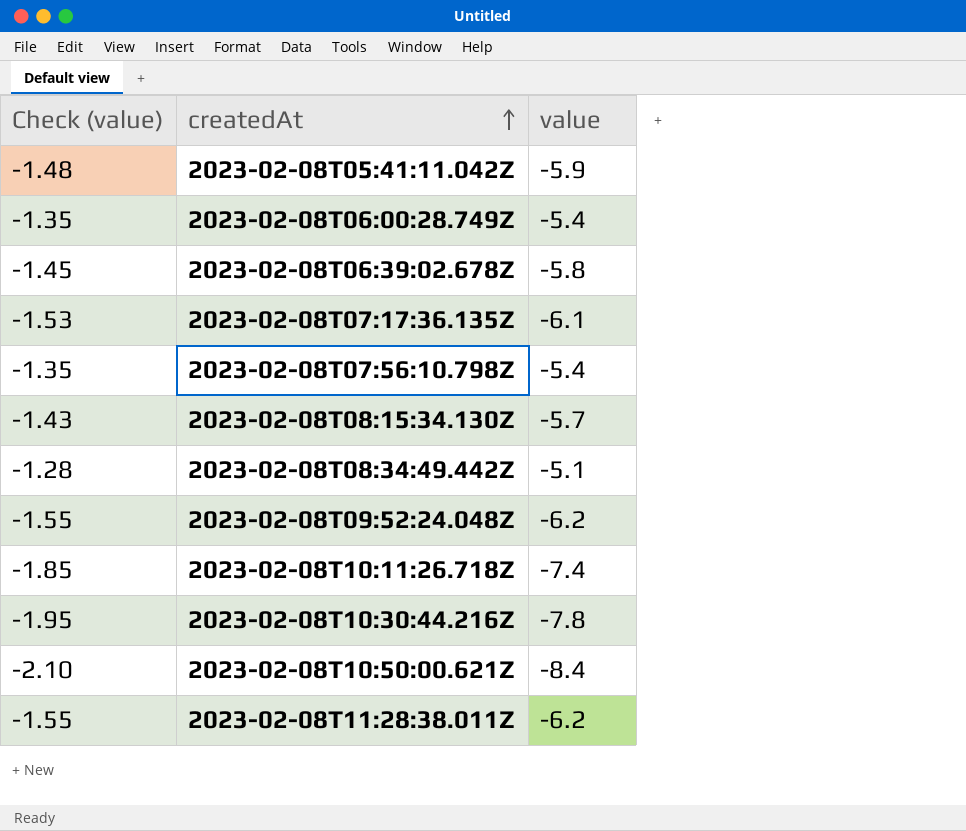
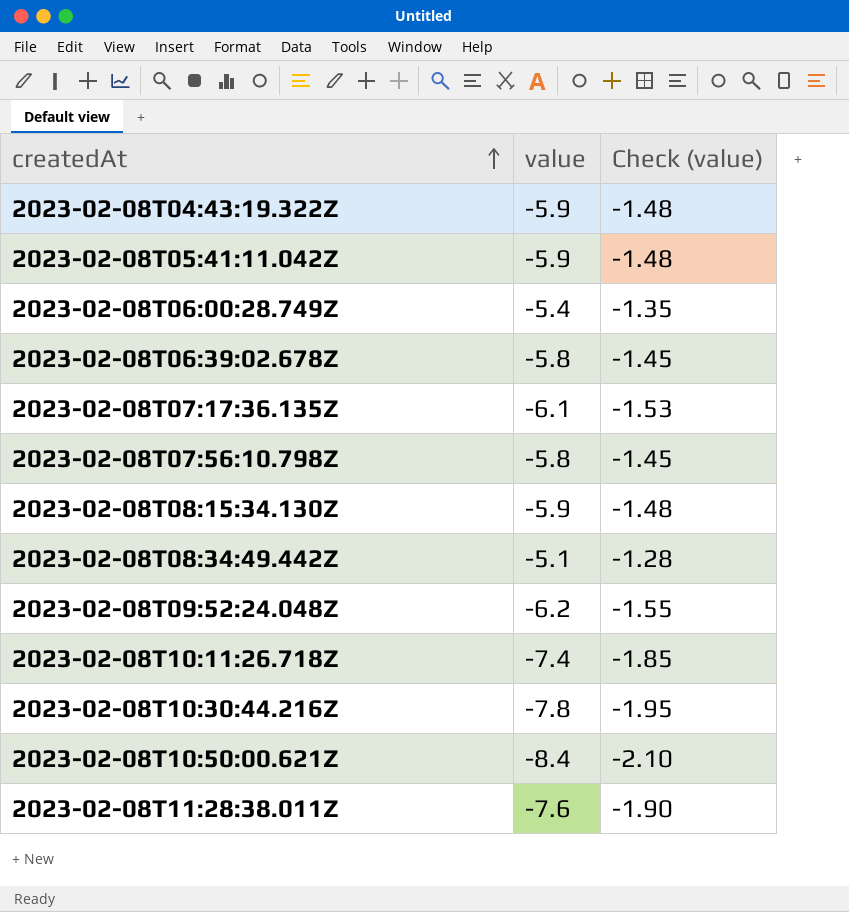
column Check (value) | position: 1 -> 3
row 2023-02-08T04:43:19.322Z: none -> -5.9 | -1.48
2023-02-08T07:56:10.798Z | value: -5.4 -> -5.8
2023-02-08T07:56:10.798Z | Check (value): -1.35 -> -1.45
2023-02-08T08:15:34.130Z | value: -5.7 -> -5.9
2023-02-08T08:15:34.130Z | Check (value): -1.43 -> -1.48
2023-02-08T11:28:38.011Z | value: -6.2 -> -7.6
2023-02-08T11:28:38.011Z | Check (value): -1.55 -> -1.90

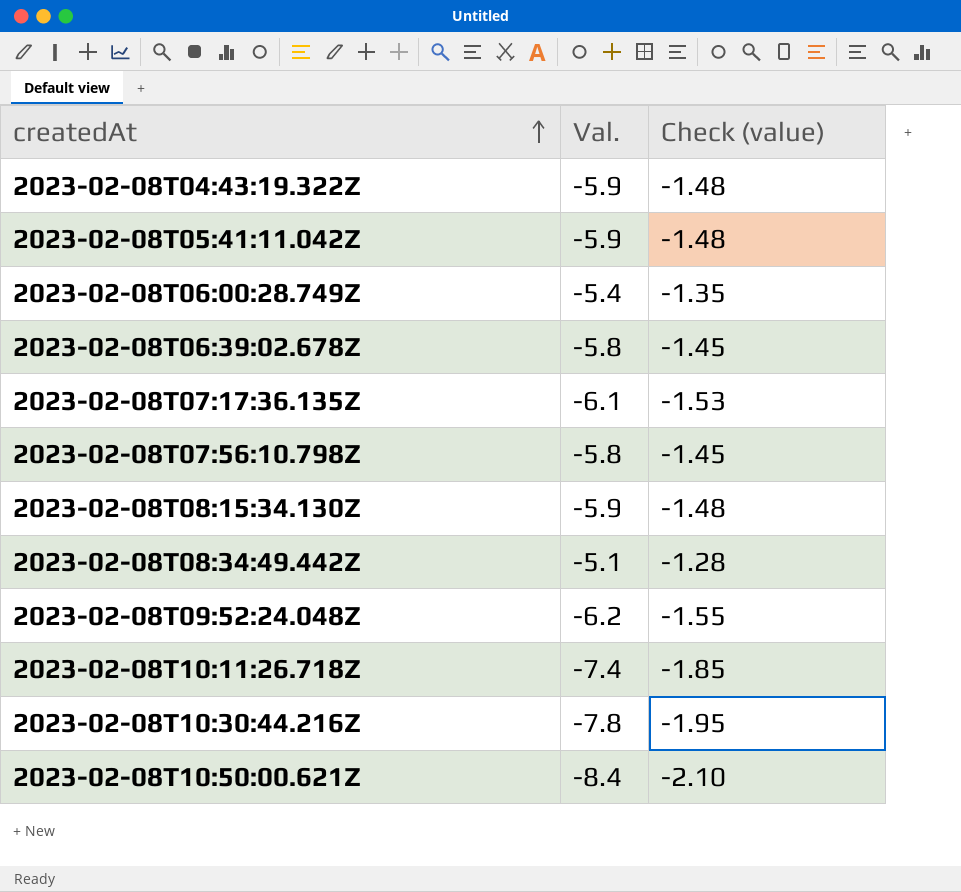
column name: value -> Val.
row 2023-02-08T11:28:38.011Z: -7.6 | -1.90 -> none

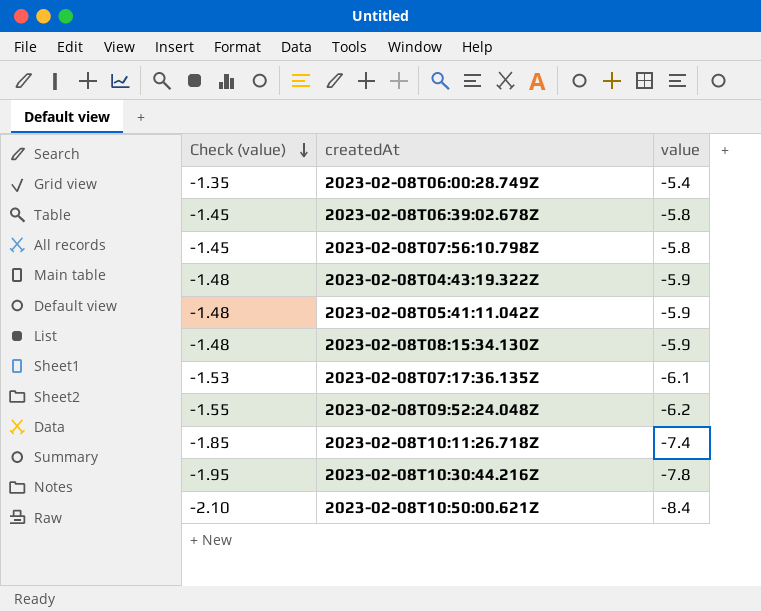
row order: createdAt ascending -> Check (value) descending
column Check (value) | position: 3 -> 1
column name: Val. -> value
row 2023-02-08T08:34:49.442Z: -5.1 | -1.28 -> none

